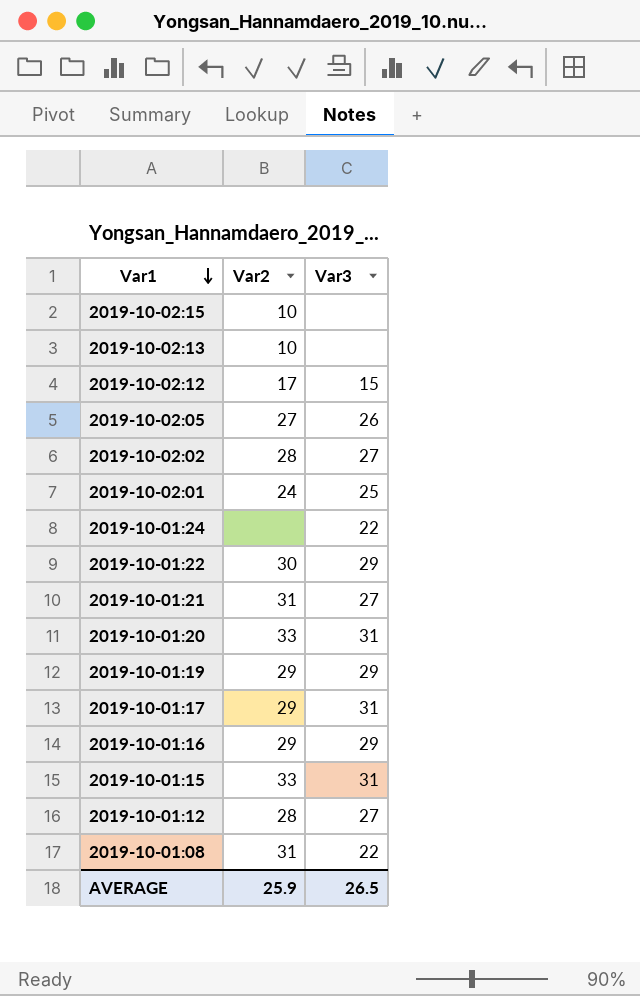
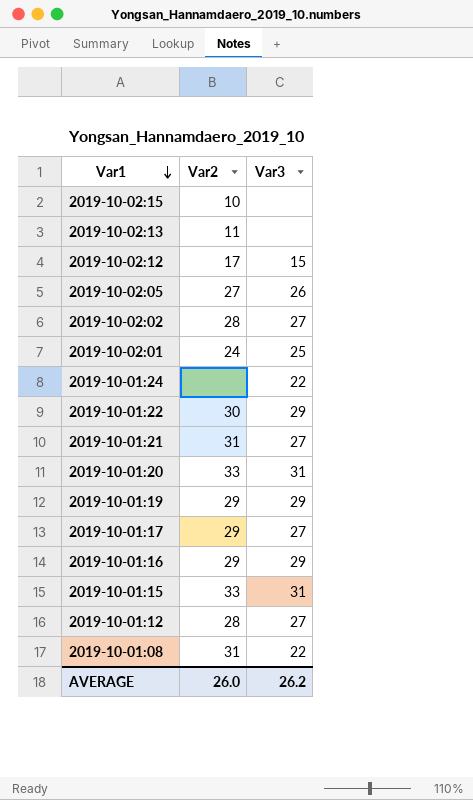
2019-10-02:13 | Var2: 10 -> 11
2019-10-01:17 | Var3: 31 -> 27
AVERAGE | Var2: 25.9 -> 26.0
AVERAGE | Var3: 26.5 -> 26.2

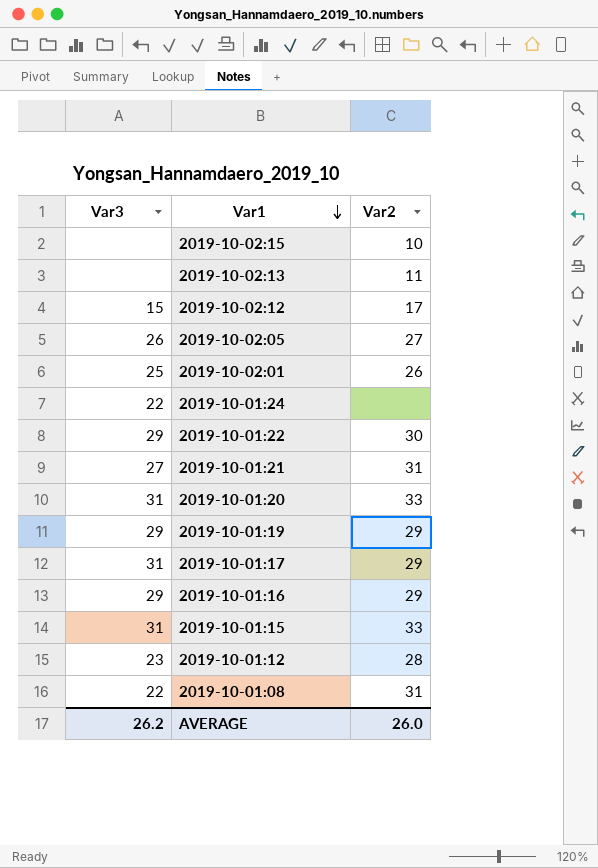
column Var3 | position: 3 -> 1
row 2019-10-02:02: 28 | 27 -> none
2019-10-02:01 | Var2: 24 -> 26
2019-10-01:17 | Var3: 27 -> 31
2019-10-01:12 | Var3: 27 -> 23

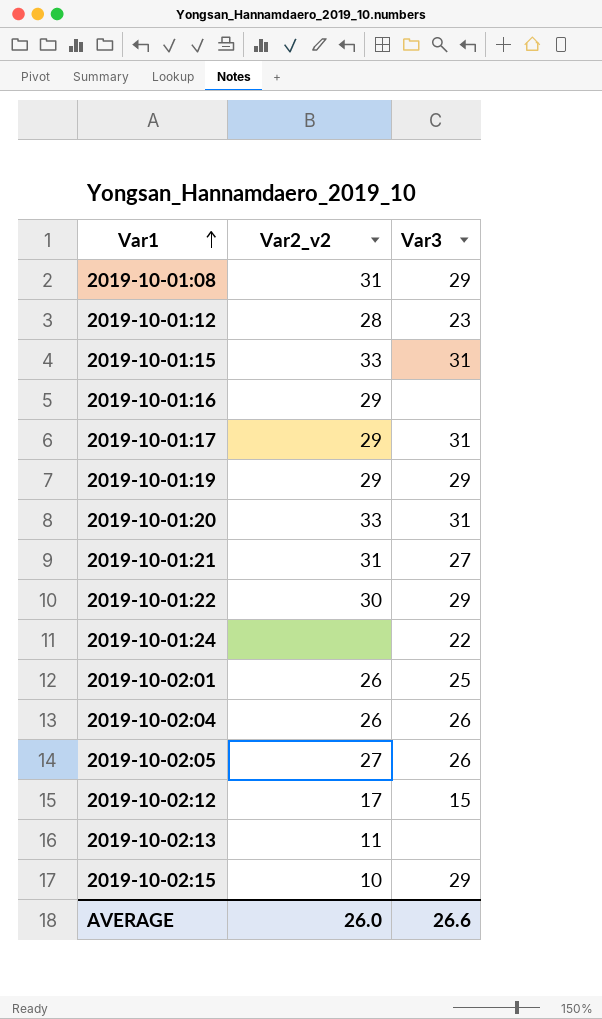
row order: Var1 descending -> Var1 ascending
column name: Var2 -> Var2_v2
column Var3 | position: 1 -> 3
2019-10-01:08 | Var3: 22 -> 29
2019-10-01:16 | Var3: 29 -> none
row 2019-10-02:04: none -> 26 | 26
2019-10-02:15 | Var3: none -> 29
AVERAGE | Var3: 26.2 -> 26.6

